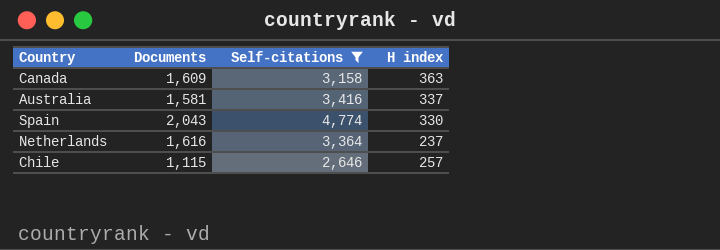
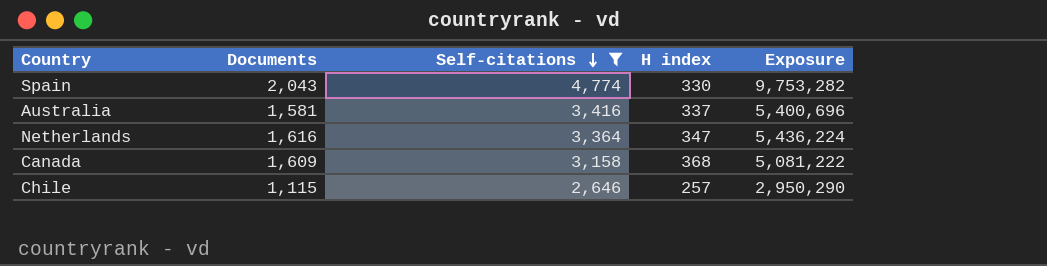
row order: none -> Self-citations descending
column Exposure | formula: none -> [Documents] * [Self-citations]
Netherlands | H index: 237 -> 347
Canada | H index: 363 -> 368

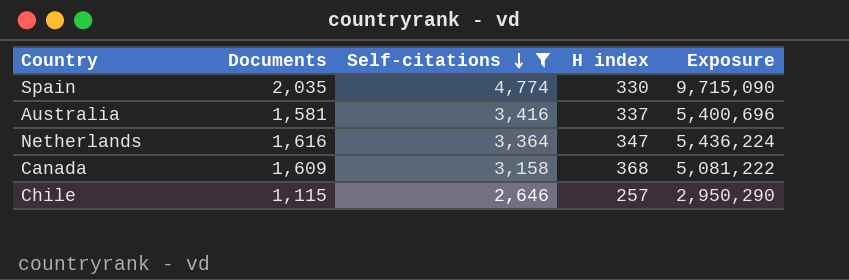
Spain | Documents: 2,043 -> 2,035
Spain | Exposure: 9,753,282 -> 9,715,090

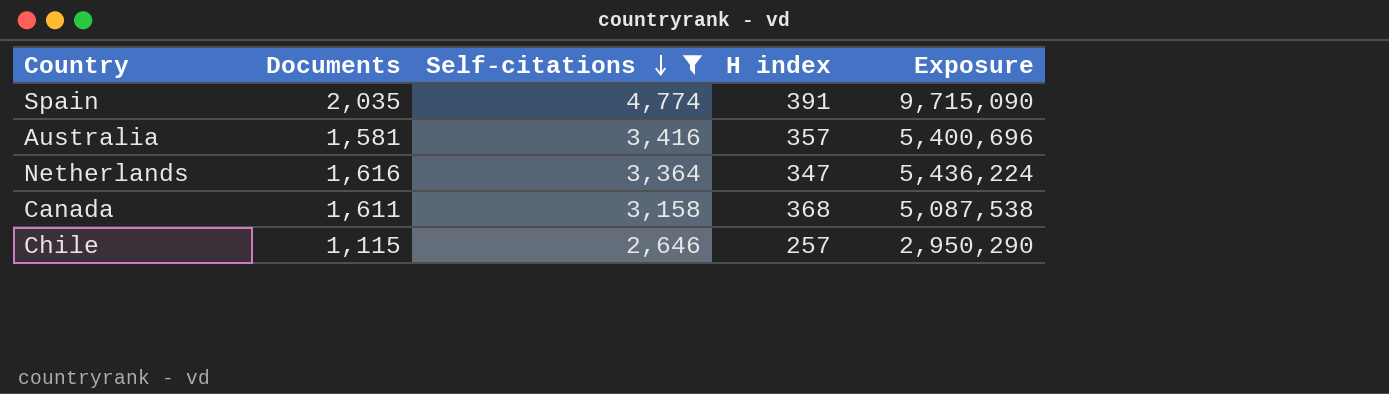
Spain | H index: 330 -> 391
Australia | H index: 337 -> 357
Canada | Documents: 1,609 -> 1,611
Canada | Exposure: 5,081,222 -> 5,087,538

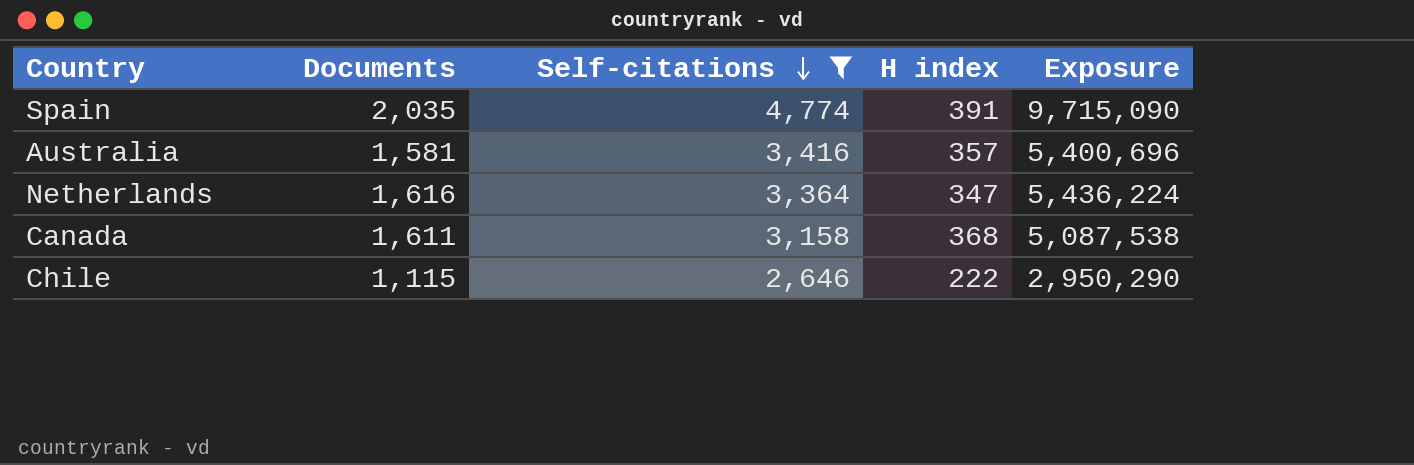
Chile | H index: 257 -> 222

